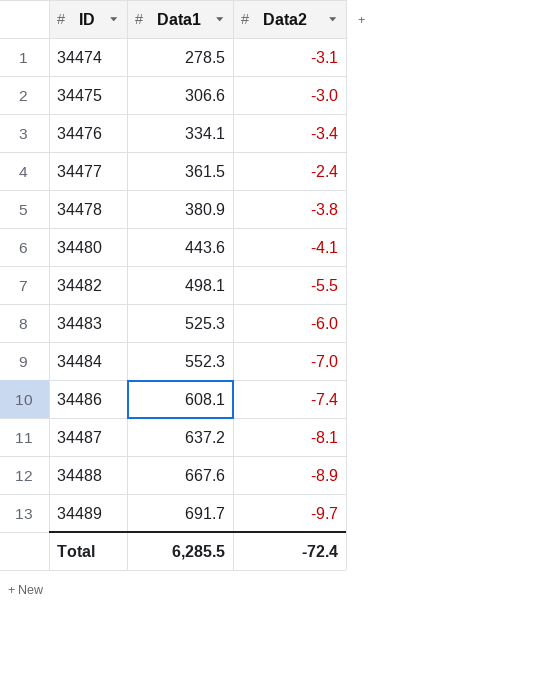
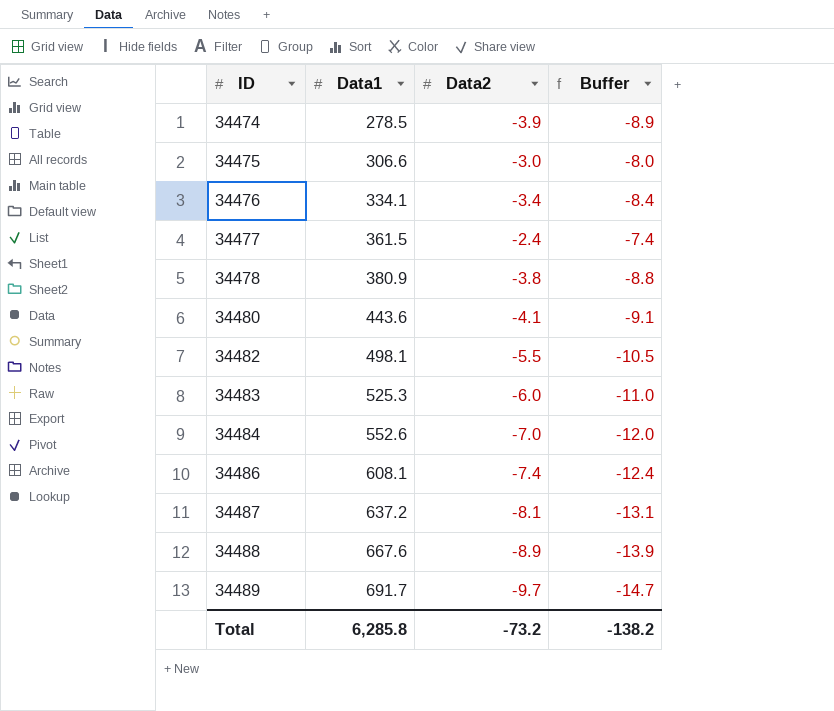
column Buffer | formula: none -> [Data2] - 5
34474 | Data2: -3.1 -> -3.9
34484 | Data1: 552.3 -> 552.6
Total | Data1: 6,285.5 -> 6,285.8
Total | Data2: -72.4 -> -73.2

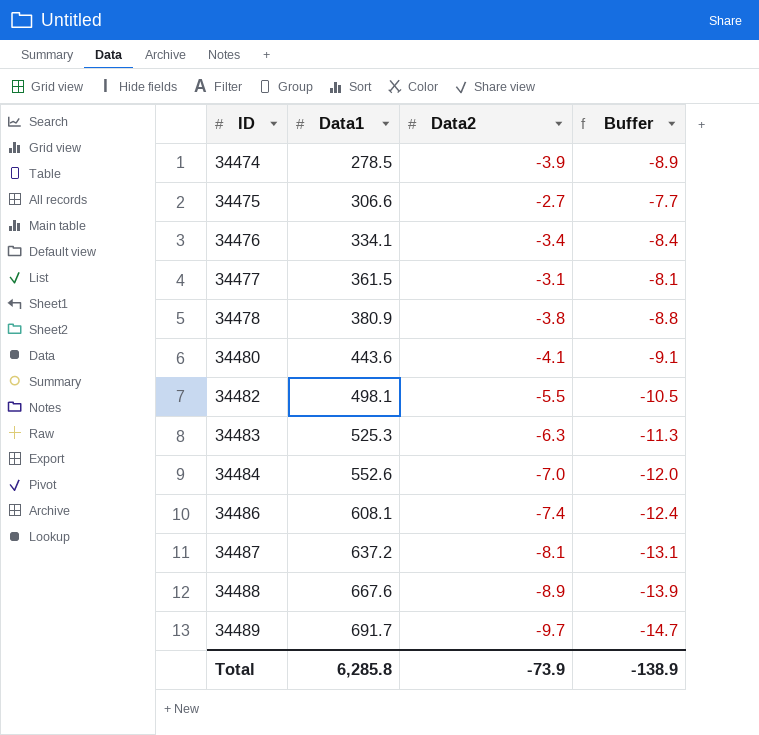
34475 | Data2: -3.0 -> -2.7
34475 | Buffer: -8.0 -> -7.7
34477 | Data2: -2.4 -> -3.1
34477 | Buffer: -7.4 -> -8.1
34483 | Data2: -6.0 -> -6.3
34483 | Buffer: -11.0 -> -11.3
Total | Data2: -73.2 -> -73.9
Total | Buffer: -138.2 -> -138.9

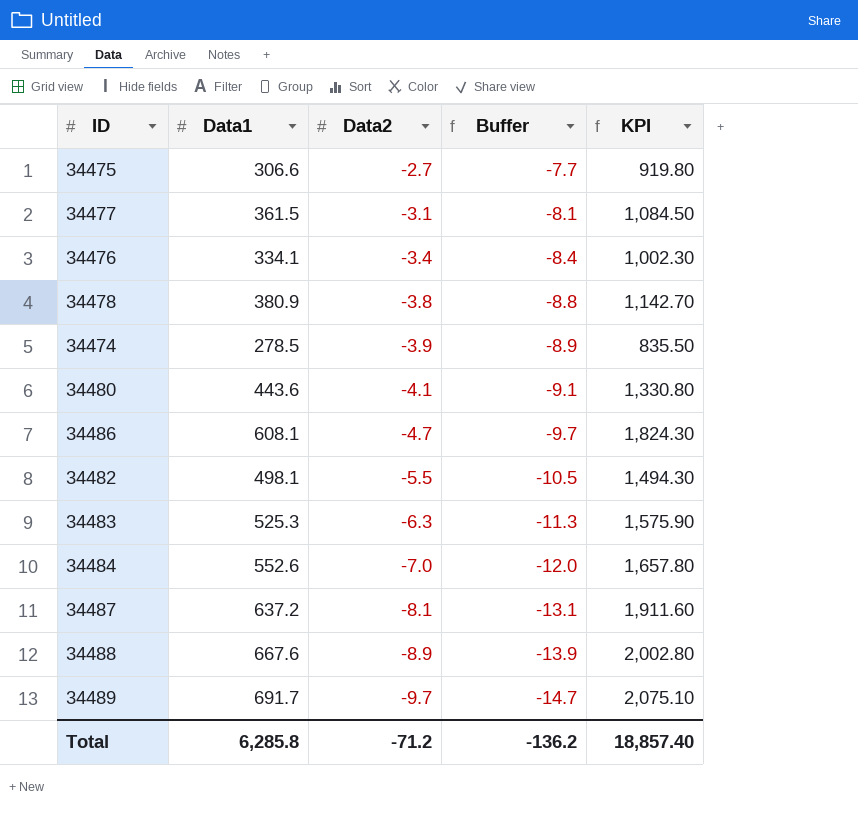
row order: ID ascending -> Data2 descending
column KPI | formula: none -> [Data1] * 3
34486 | Data2: -7.4 -> -4.7
34486 | Buffer: -12.4 -> -9.7
Total | Data2: -73.9 -> -71.2
Total | Buffer: -138.9 -> -136.2

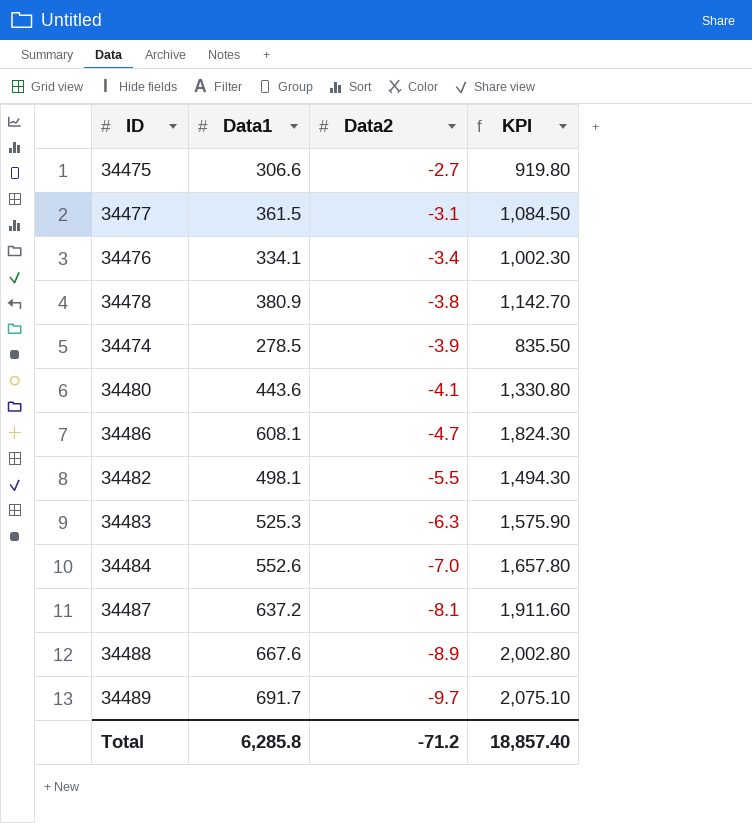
column Buffer | formula: [Data2] - 5 -> none

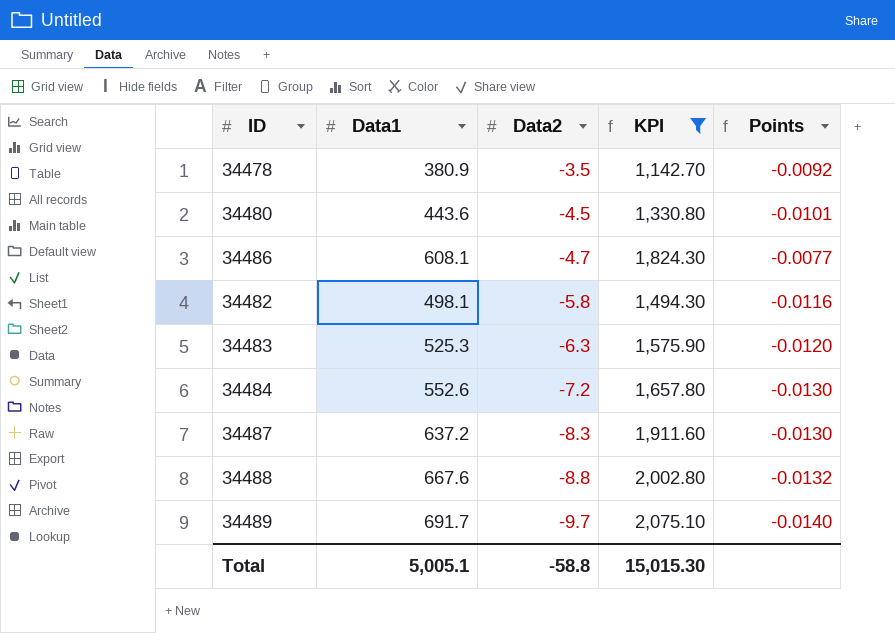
filter: none -> KPI >= 1,142.70
column Points | formula: none -> [Data2] / [Data1]
34478 | Data2: -3.8 -> -3.5
34480 | Data2: -4.1 -> -4.5
34482 | Data2: -5.5 -> -5.8
34484 | Data2: -7.0 -> -7.2
34487 | Data2: -8.1 -> -8.3
34488 | Data2: -8.9 -> -8.8
Total | Data1: 6,285.8 -> 5,005.1
Total | Data2: -71.2 -> -58.8
Total | KPI: 18,857.40 -> 15,015.30

